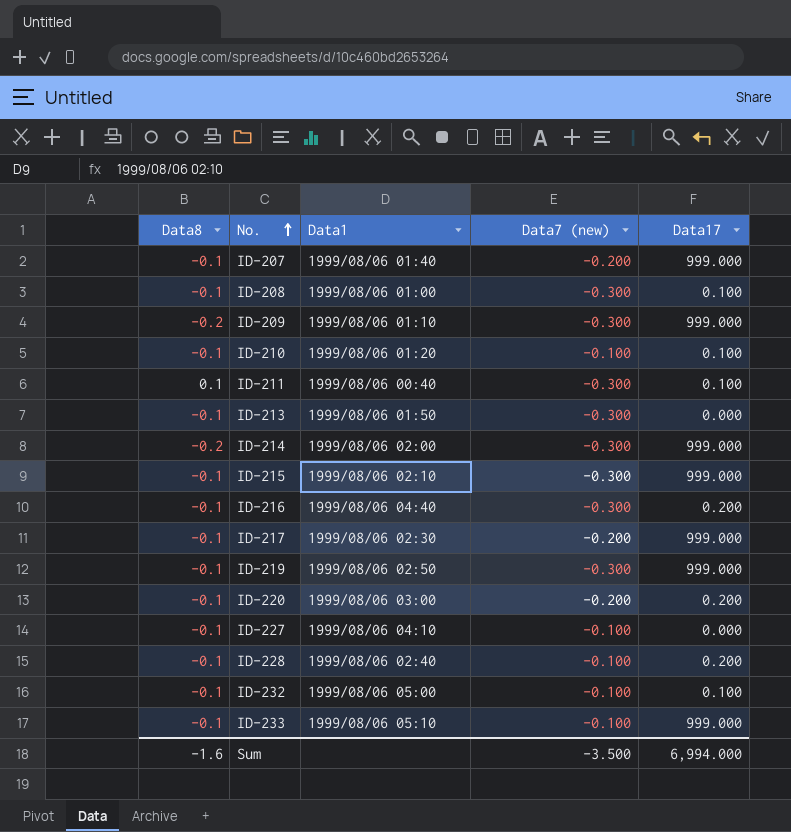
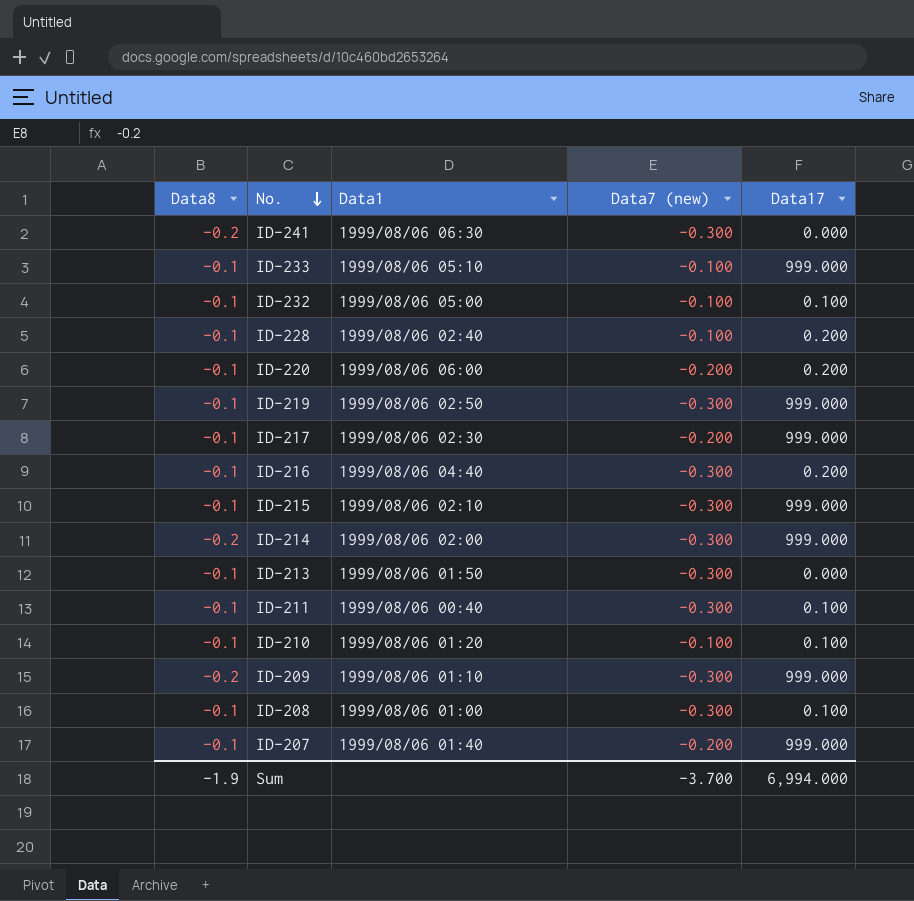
row order: No. ascending -> No. descending
row ID-227: -0.1 | 1999/08/06 04:10 | -0.100 | 0.000 -> none
row ID-241: none -> -0.2 | 1999/08/06 06:30 | -0.300 | 0.000
ID-220 | Data1: 1999/08/06 03:00 -> 1999/08/06 06:00
ID-211 | Data8: 0.1 -> -0.1
Sum | Data8: -1.6 -> -1.9
Sum | Data7 (new): -3.500 -> -3.700

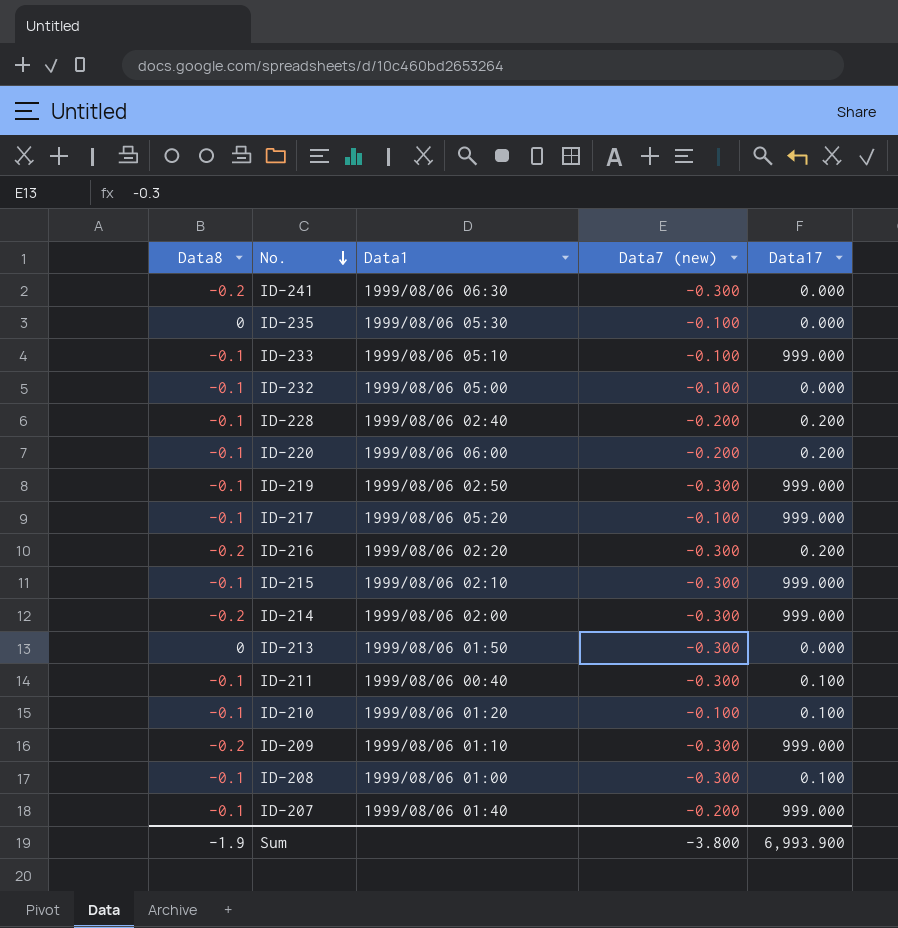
row ID-235: none -> 0 | 1999/08/06 05:30 | -0.100 | 0.000
ID-232 | Data17: 0.100 -> 0.000
ID-228 | Data7 (new): -0.100 -> -0.200
ID-217 | Data1: 1999/08/06 02:30 -> 1999/08/06 05:20
ID-217 | Data7 (new): -0.200 -> -0.100
ID-216 | Data8: -0.1 -> -0.2
ID-216 | Data1: 1999/08/06 04:40 -> 1999/08/06 02:20
ID-213 | Data8: -0.1 -> 0
Sum | Data7 (new): -3.700 -> -3.800
Sum | Data17: 6,994.000 -> 6,993.900

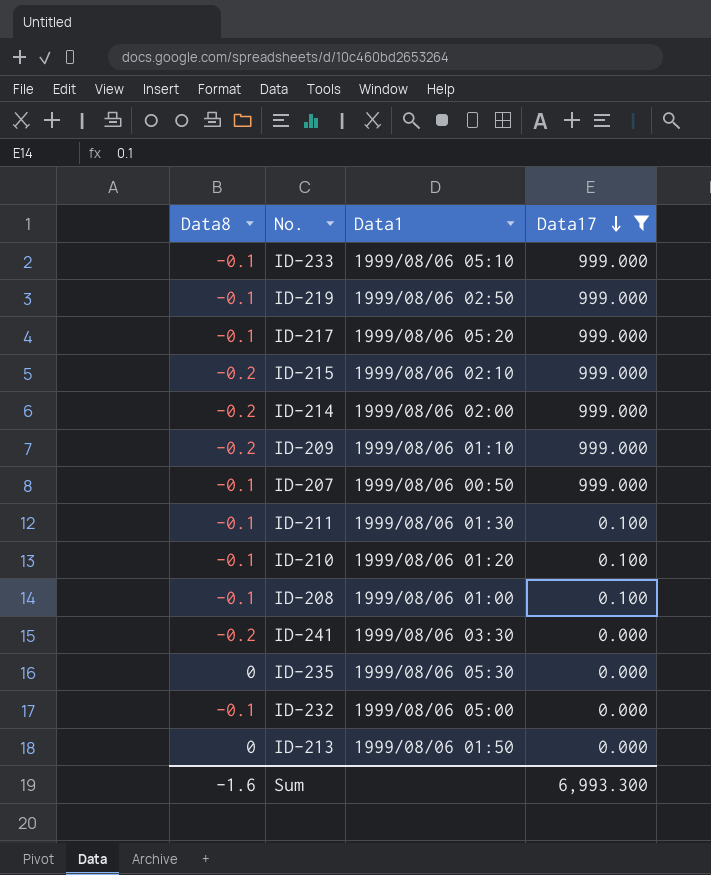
filter: none -> Data17 != 0.200
row order: No. descending -> Data17 descending
column Data7 (new) | position: 4 -> none
ID-215 | Data8: -0.1 -> -0.2
ID-207 | Data1: 1999/08/06 01:40 -> 1999/08/06 00:50
ID-211 | Data1: 1999/08/06 00:40 -> 1999/08/06 01:30
ID-241 | Data1: 1999/08/06 06:30 -> 1999/08/06 03:30
Sum | Data8: -1.9 -> -1.6
Sum | Data17: 6,993.900 -> 6,993.300

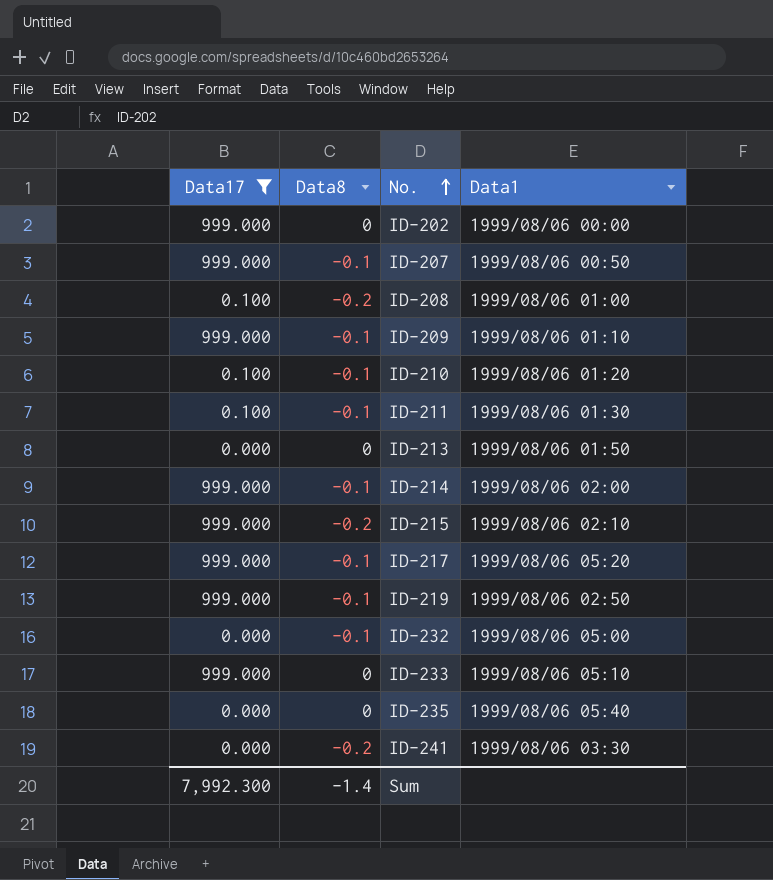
row order: Data17 descending -> No. ascending
column Data17 | position: 4 -> 1
row ID-202: none -> 999.000 | 0 | 1999/08/06 00:00
ID-208 | Data8: -0.1 -> -0.2
ID-209 | Data8: -0.2 -> -0.1
ID-214 | Data8: -0.2 -> -0.1
ID-233 | Data8: -0.1 -> 0
ID-235 | Data1: 1999/08/06 05:30 -> 1999/08/06 05:40
Sum | Data17: 6,993.300 -> 7,992.300
Sum | Data8: -1.6 -> -1.4

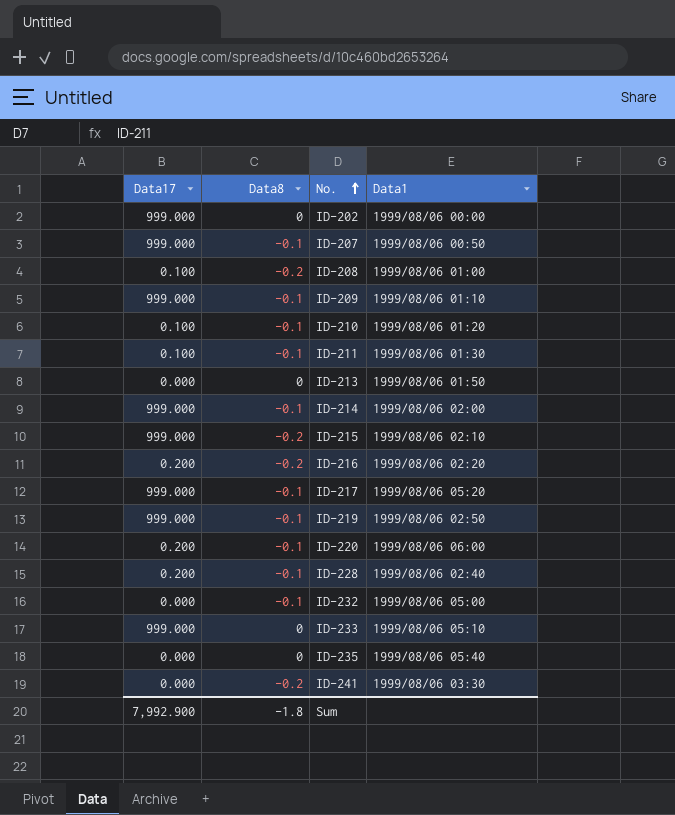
filter: Data17 != 0.200 -> none
Sum | Data17: 7,992.300 -> 7,992.900
Sum | Data8: -1.4 -> -1.8

